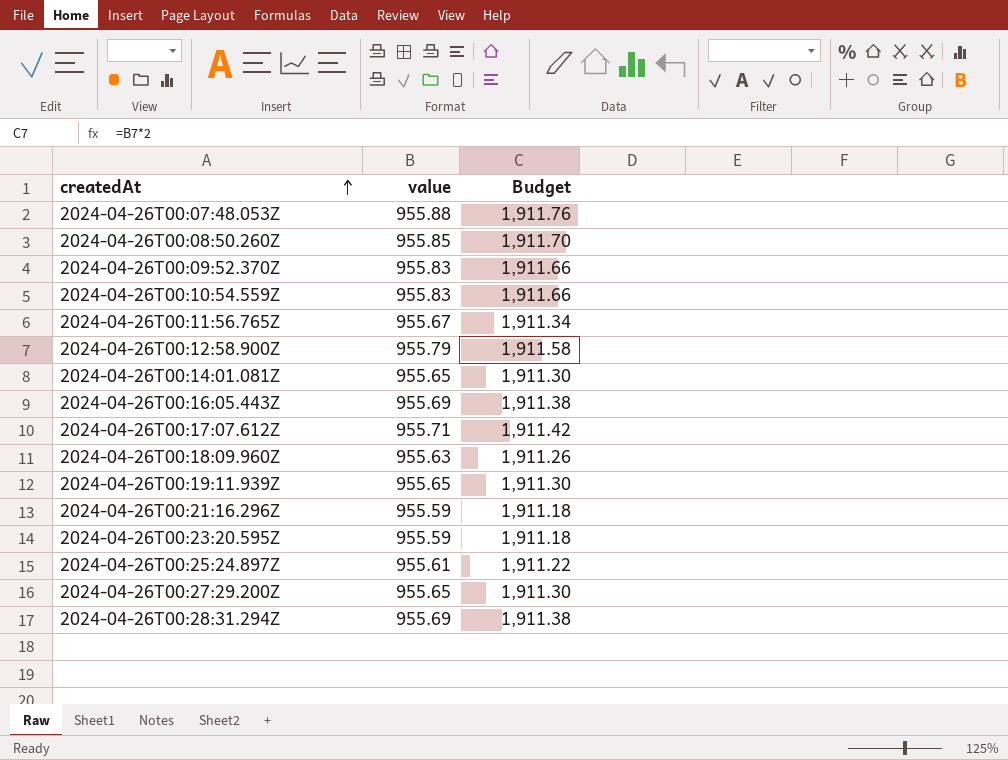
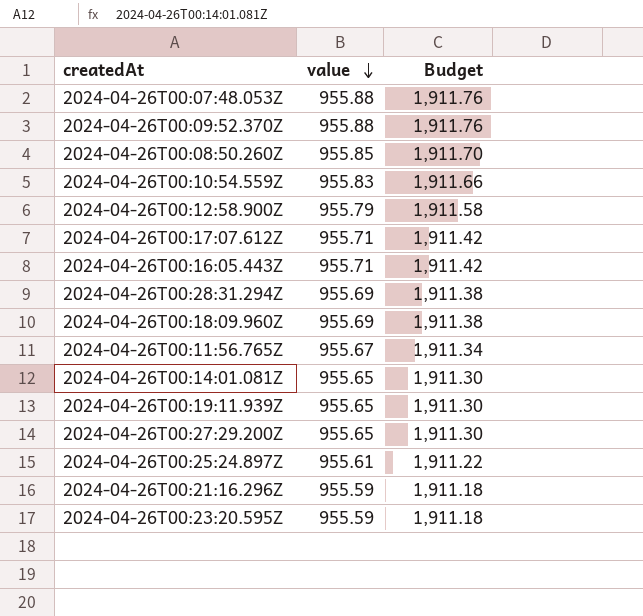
row order: createdAt ascending -> value descending
2024-04-26T00:09:52.370Z | value: 955.83 -> 955.88
2024-04-26T00:09:52.370Z | Budget: 1,911.66 -> 1,911.76
2024-04-26T00:16:05.443Z | value: 955.69 -> 955.71
2024-04-26T00:16:05.443Z | Budget: 1,911.38 -> 1,911.42
2024-04-26T00:18:09.960Z | value: 955.63 -> 955.69
2024-04-26T00:18:09.960Z | Budget: 1,911.26 -> 1,911.38

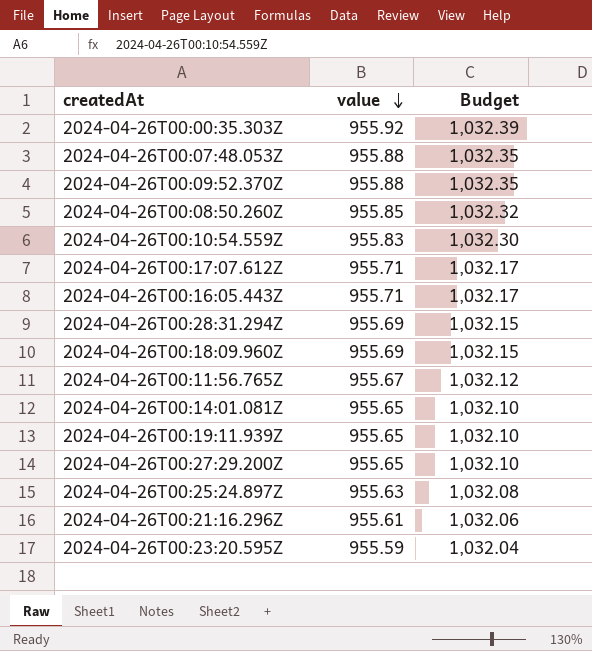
column Budget | formula: [value] * 2 -> [value] * 1.08
row 2024-04-26T00:12:58.900Z: 955.79 | 1,911.58 -> none
row 2024-04-26T00:00:35.303Z: none -> 955.92 | 1,032.39
2024-04-26T00:25:24.897Z | value: 955.61 -> 955.63
2024-04-26T00:21:16.296Z | value: 955.59 -> 955.61

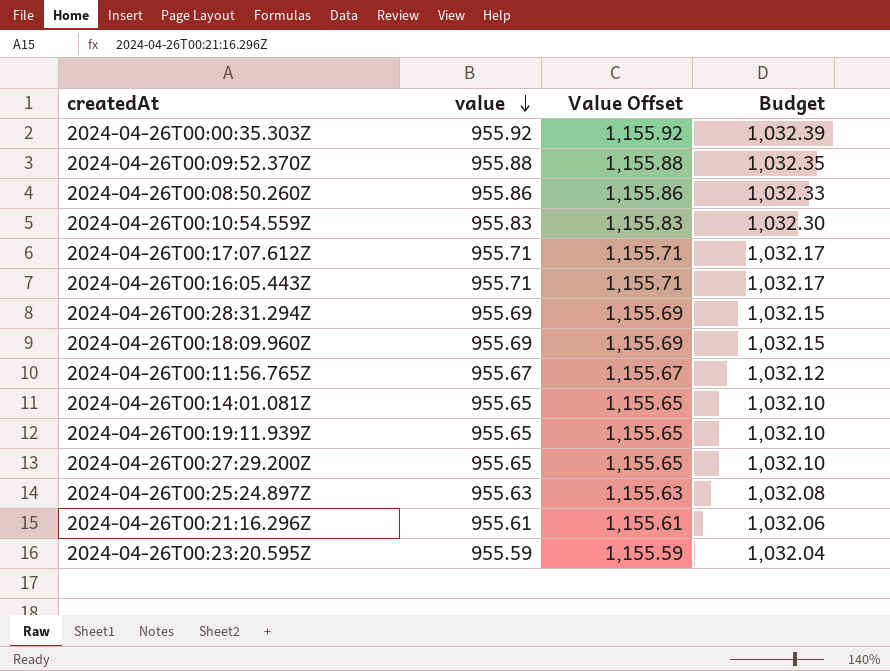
column Value Offset | formula: none -> [value] + 200
row 2024-04-26T00:07:48.053Z: 955.88 | 1,032.35 -> none
2024-04-26T00:08:50.260Z | value: 955.85 -> 955.86
2024-04-26T00:08:50.260Z | Budget: 1,032.32 -> 1,032.33

